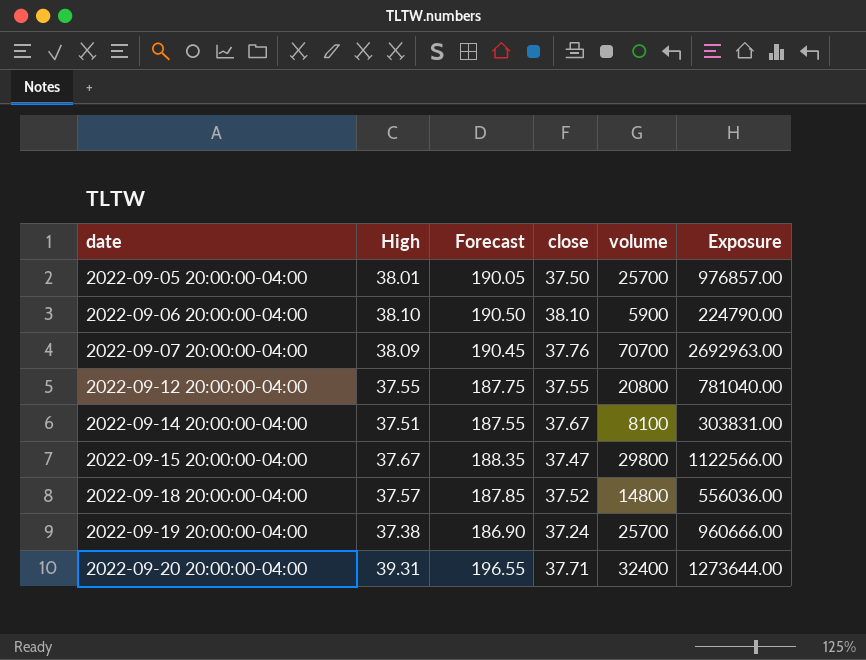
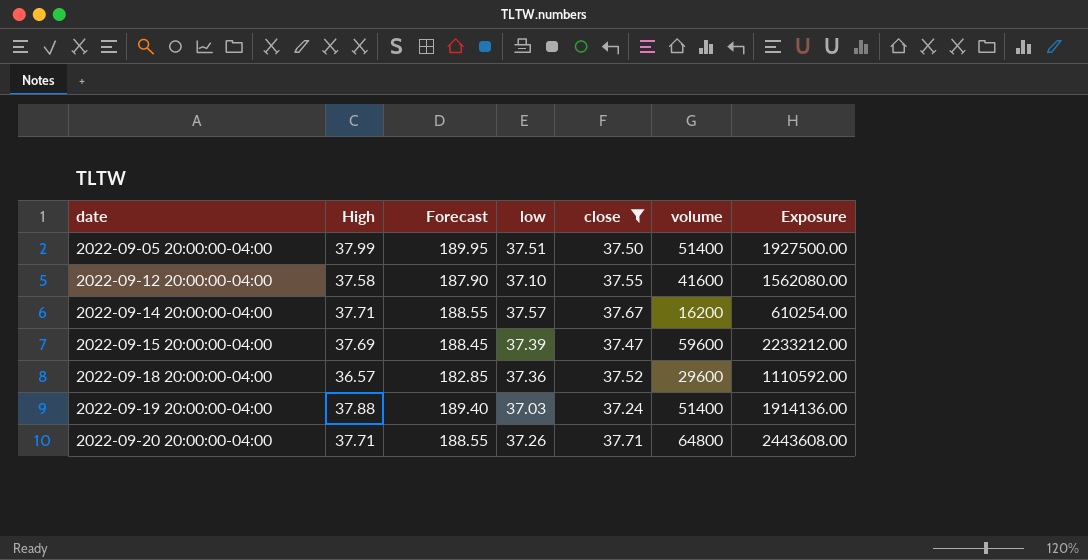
filter: none -> close <= 37.71
column low | position: none -> 4
column Exposure | formula: [High] * [volume] -> [close] * [volume]
2022-09-05 20:00:00-04:00 | High: 38.01 -> 37.99
2022-09-05 20:00:00-04:00 | Forecast: 190.05 -> 189.95
2022-09-05 20:00:00-04:00 | volume: 25700 -> 51400
2022-09-12 20:00:00-04:00 | High: 37.55 -> 37.58
2022-09-12 20:00:00-04:00 | Forecast: 187.75 -> 187.90
2022-09-12 20:00:00-04:00 | volume: 20800 -> 41600
2022-09-14 20:00:00-04:00 | High: 37.51 -> 37.71
2022-09-14 20:00:00-04:00 | Forecast: 187.55 -> 188.55
2022-09-14 20:00:00-04:00 | volume: 8100 -> 16200
2022-09-15 20:00:00-04:00 | High: 37.67 -> 37.69
2022-09-15 20:00:00-04:00 | Forecast: 188.35 -> 188.45
2022-09-15 20:00:00-04:00 | volume: 29800 -> 59600
2022-09-18 20:00:00-04:00 | High: 37.57 -> 36.57
2022-09-18 20:00:00-04:00 | Forecast: 187.85 -> 182.85
2022-09-18 20:00:00-04:00 | volume: 14800 -> 29600
2022-09-19 20:00:00-04:00 | High: 37.38 -> 37.88
2022-09-19 20:00:00-04:00 | Forecast: 186.90 -> 189.40
2022-09-19 20:00:00-04:00 | volume: 25700 -> 51400
2022-09-20 20:00:00-04:00 | High: 39.31 -> 37.71
2022-09-20 20:00:00-04:00 | Forecast: 196.55 -> 188.55
2022-09-20 20:00:00-04:00 | volume: 32400 -> 64800

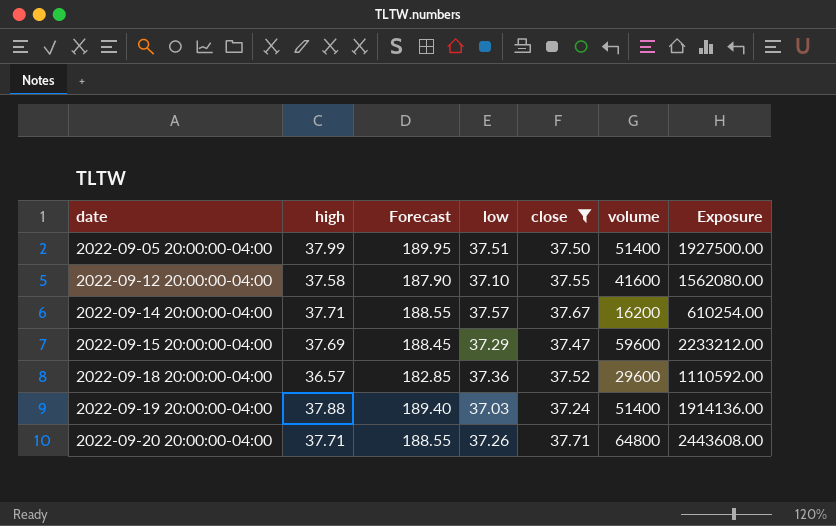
column name: High -> high
2022-09-15 20:00:00-04:00 | low: 37.39 -> 37.29

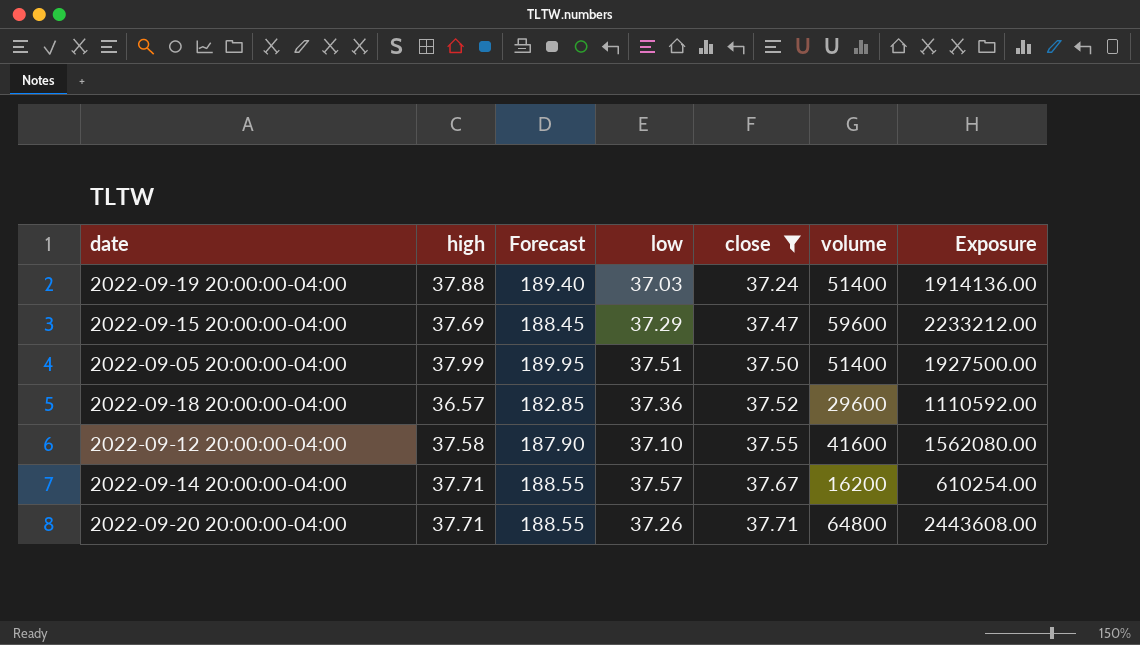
row order: date ascending -> close ascending

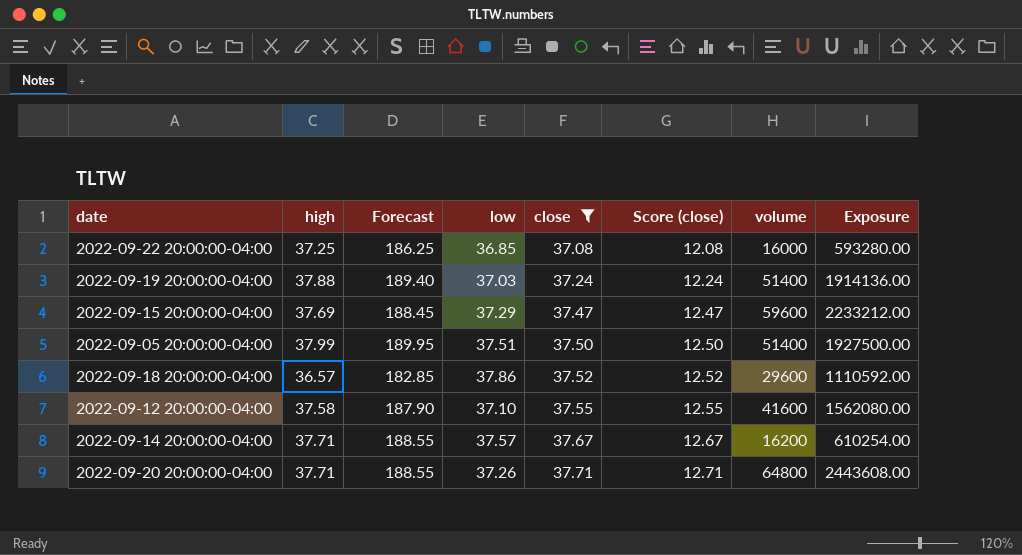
column Score (close) | formula: none -> [close] - 25
row 2022-09-22 20:00:00-04:00: none -> 37.25 | 186.25 | 36.85 | 37.08 | 12.08 | 16000 | 593280.00
2022-09-18 20:00:00-04:00 | low: 37.36 -> 37.86

